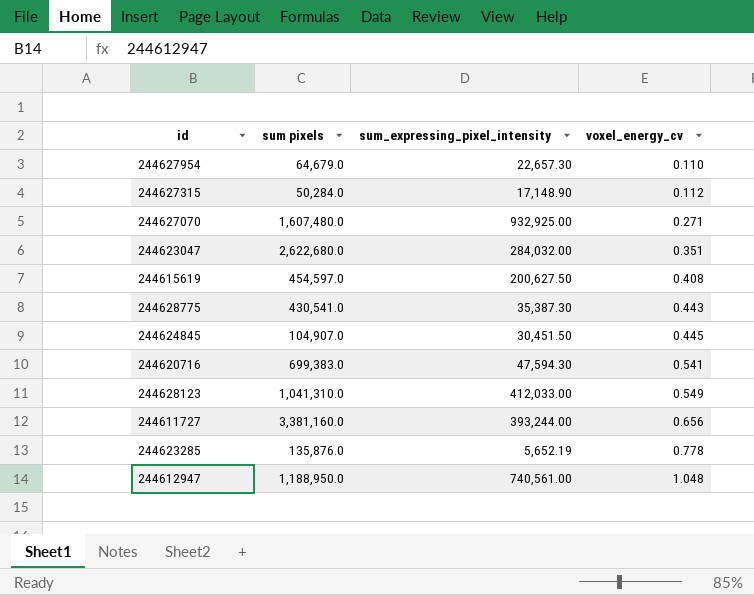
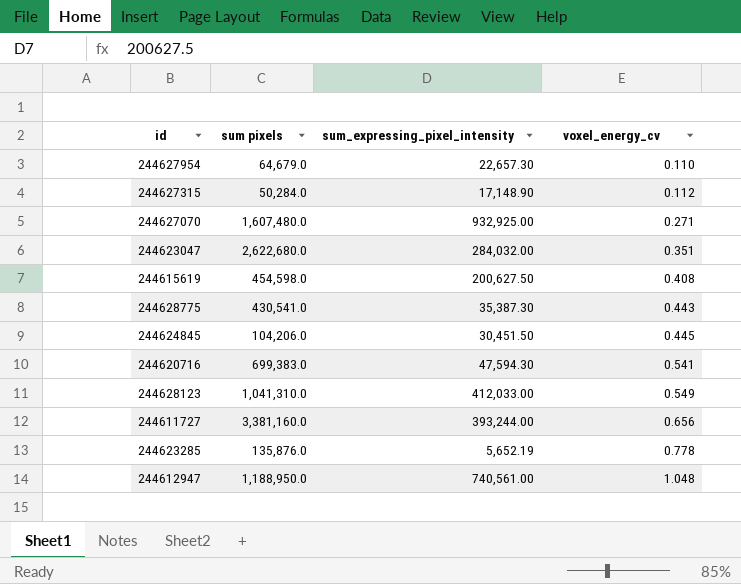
244615619 | sum pixels: 454,597.0 -> 454,598.0
244624845 | sum pixels: 104,907.0 -> 104,206.0

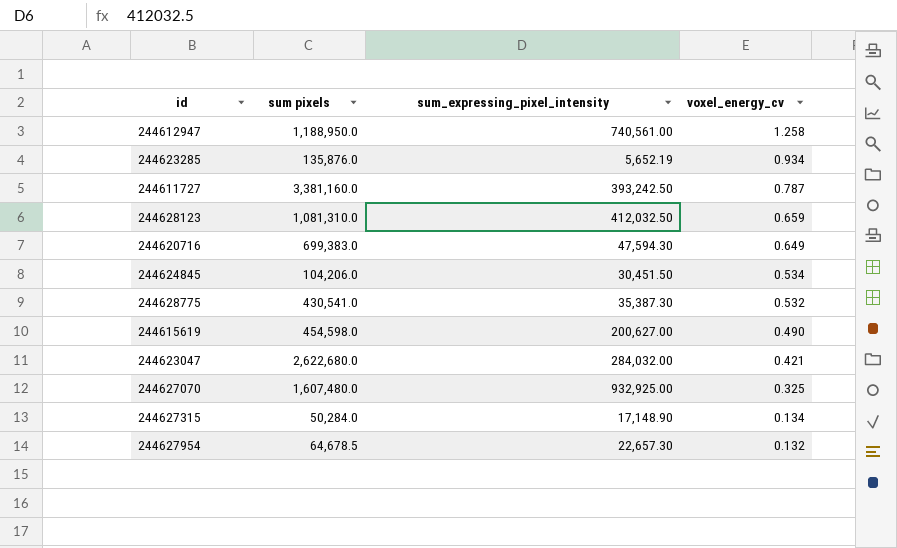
row order: voxel_energy_cv ascending -> voxel_energy_cv descending
244612947 | voxel_energy_cv: 1.048 -> 1.258
244623285 | voxel_energy_cv: 0.778 -> 0.934
244611727 | sum_expressing_pixel_intensity: 393,244.00 -> 393,242.50
244611727 | voxel_energy_cv: 0.656 -> 0.787
244628123 | sum pixels: 1,041,310.0 -> 1,081,310.0
244628123 | sum_expressing_pixel_intensity: 412,033.00 -> 412,032.50
244628123 | voxel_energy_cv: 0.549 -> 0.659
244620716 | voxel_energy_cv: 0.541 -> 0.649
244624845 | voxel_energy_cv: 0.445 -> 0.534
244628775 | voxel_energy_cv: 0.443 -> 0.532
244615619 | sum_expressing_pixel_intensity: 200,627.50 -> 200,627.00
244615619 | voxel_energy_cv: 0.408 -> 0.490
244623047 | voxel_energy_cv: 0.351 -> 0.421
244627070 | voxel_energy_cv: 0.271 -> 0.325
244627315 | voxel_energy_cv: 0.112 -> 0.134
244627954 | sum pixels: 64,679.0 -> 64,678.5
244627954 | voxel_energy_cv: 0.110 -> 0.132

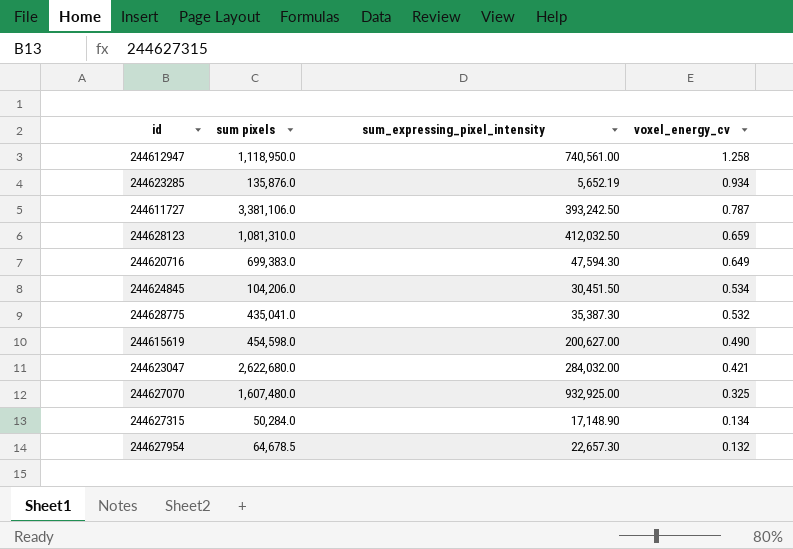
244612947 | sum pixels: 1,188,950.0 -> 1,118,950.0
244611727 | sum pixels: 3,381,160.0 -> 3,381,106.0
244628775 | sum pixels: 430,541.0 -> 435,041.0

